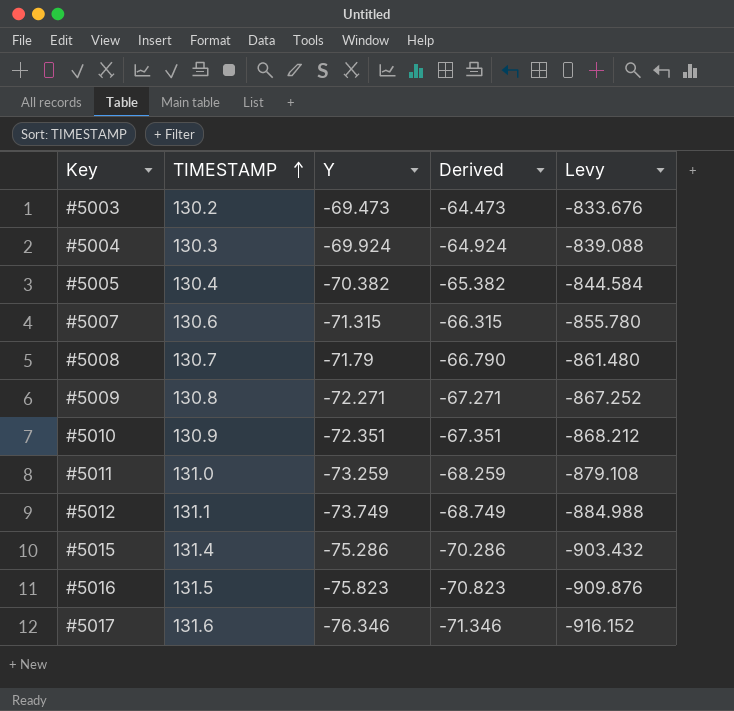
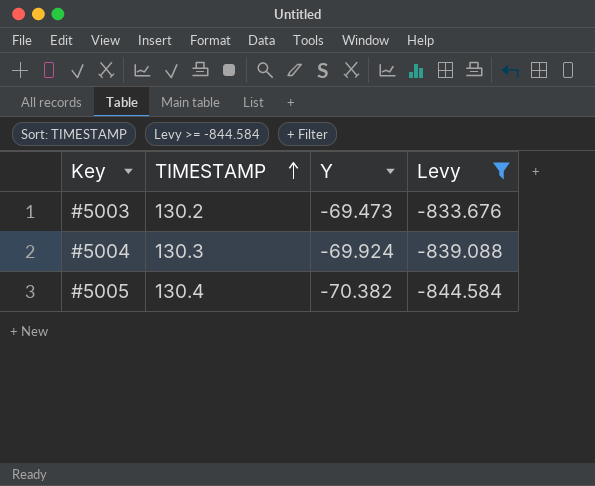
filter: none -> Levy >= -844.584
column Derived | formula: [Y] + 5 -> none

